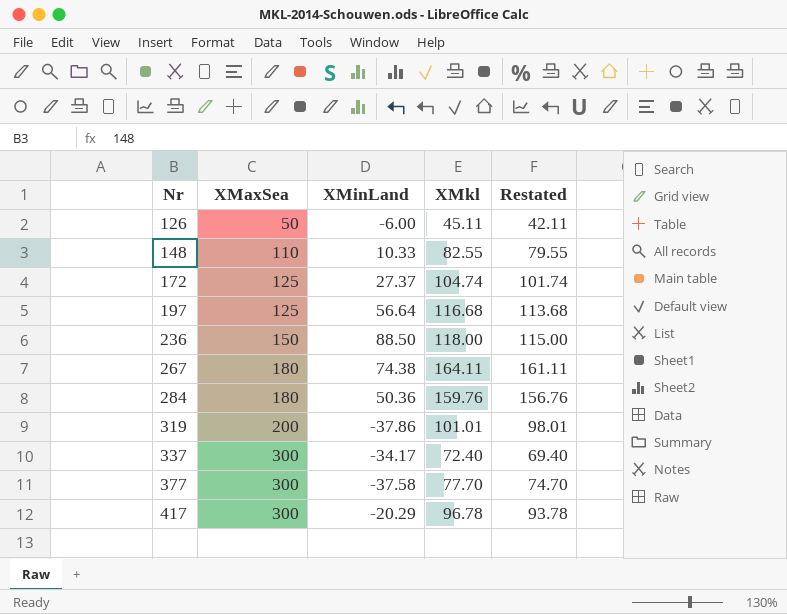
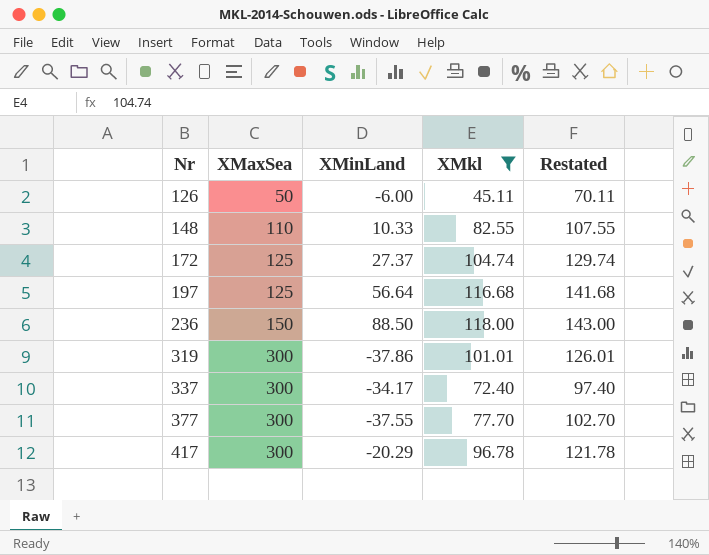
filter: none -> XMkl <= 118.00
column Restated | formula: [XMkl] - 3 -> [XMkl] + 25
319 | XMaxSea: 200 -> 300
377 | XMinLand: -37.58 -> -37.55

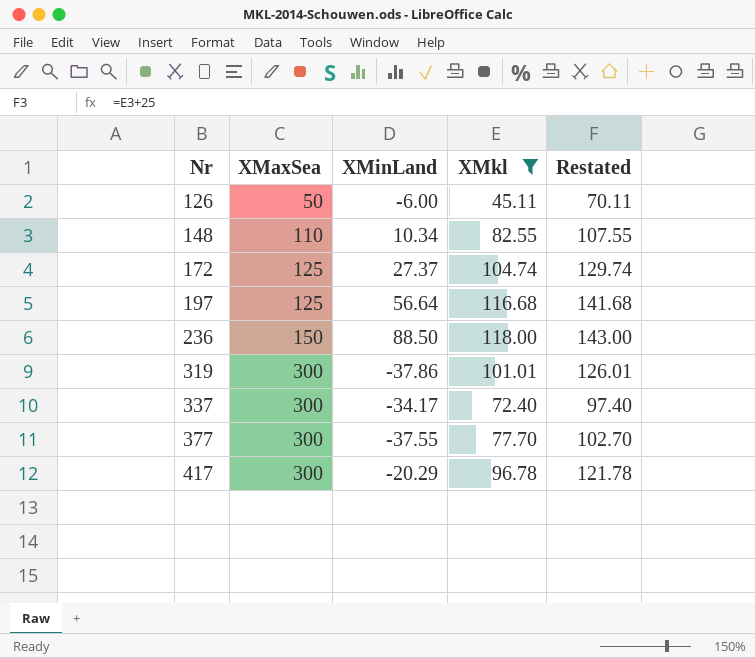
148 | XMinLand: 10.33 -> 10.34

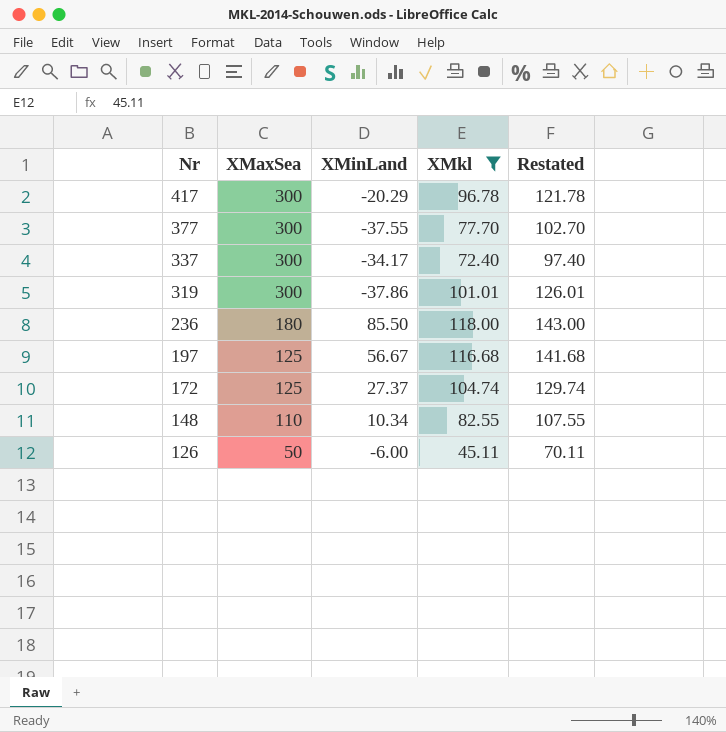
row order: Nr ascending -> Nr descending
236 | XMaxSea: 150 -> 180
236 | XMinLand: 88.50 -> 85.50
197 | XMinLand: 56.64 -> 56.67

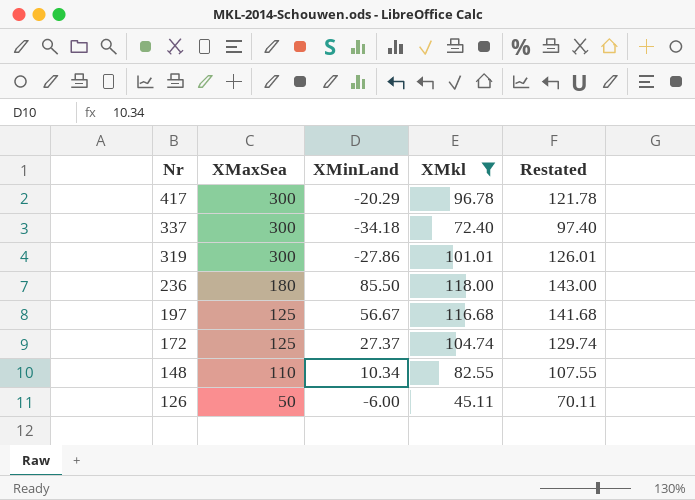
row 377: 300 | -37.55 | 77.70 | 102.70 -> none
337 | XMinLand: -34.17 -> -34.18
319 | XMinLand: -37.86 -> -27.86

